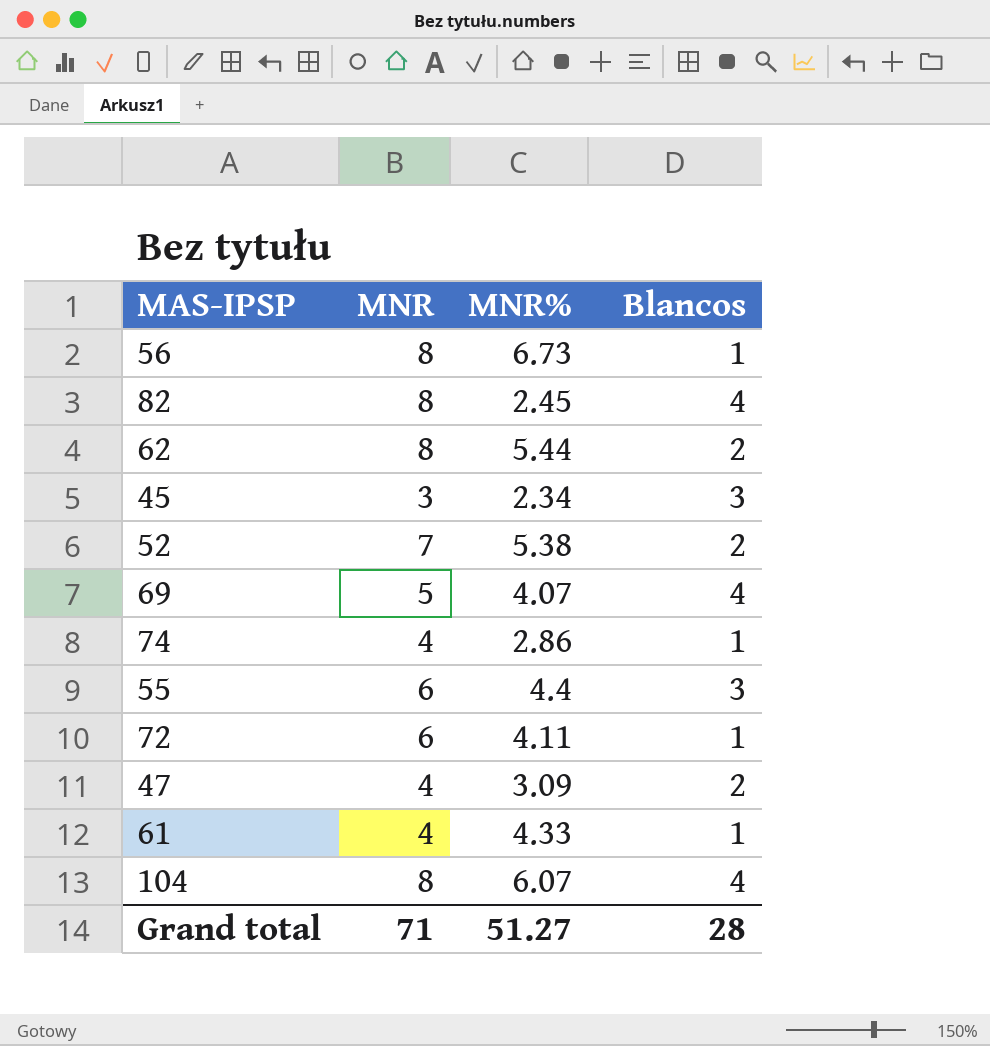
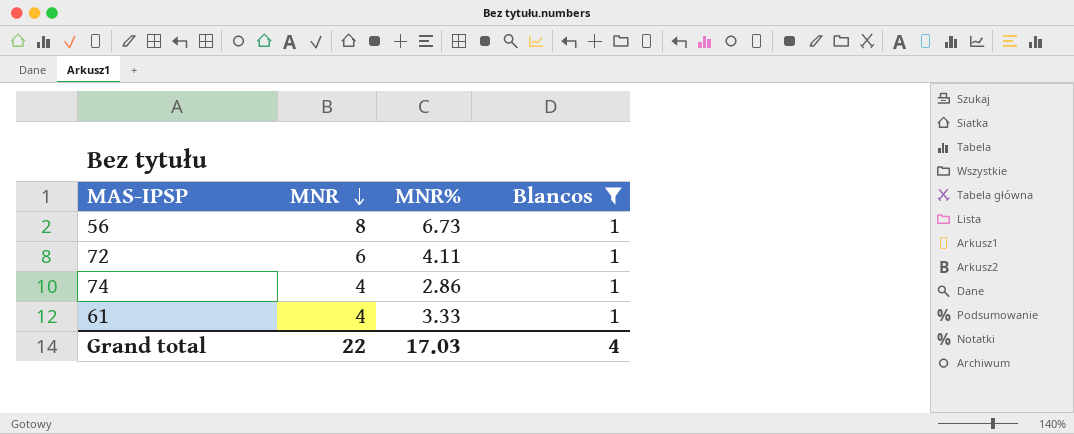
filter: none -> Blancos = 1
row order: none -> MNR descending
61 | MNR%: 4.33 -> 3.33
Grand total | MNR: 71 -> 22
Grand total | MNR%: 51.27 -> 17.03
Grand total | Blancos: 28 -> 4

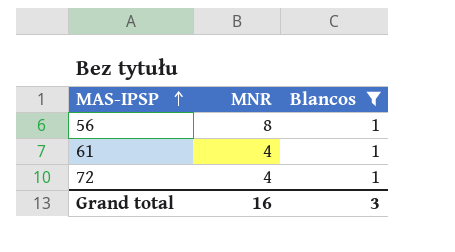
row order: MNR descending -> MAS-IPSP ascending
column MNR% | position: 3 -> none
row 74: 4 | 2.86 | 1 -> none
72 | MNR: 6 -> 4
Grand total | MNR: 22 -> 16
Grand total | Blancos: 4 -> 3

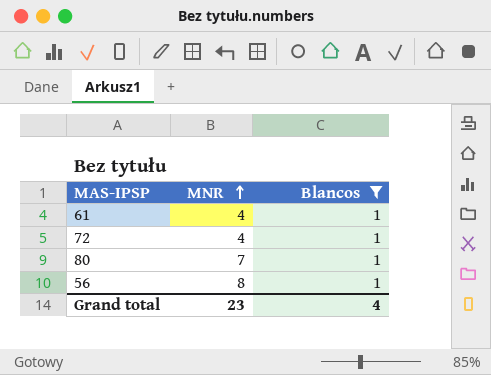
row order: MAS-IPSP ascending -> MNR ascending
row 80: none -> 7 | 1
Grand total | MNR: 16 -> 23
Grand total | Blancos: 3 -> 4

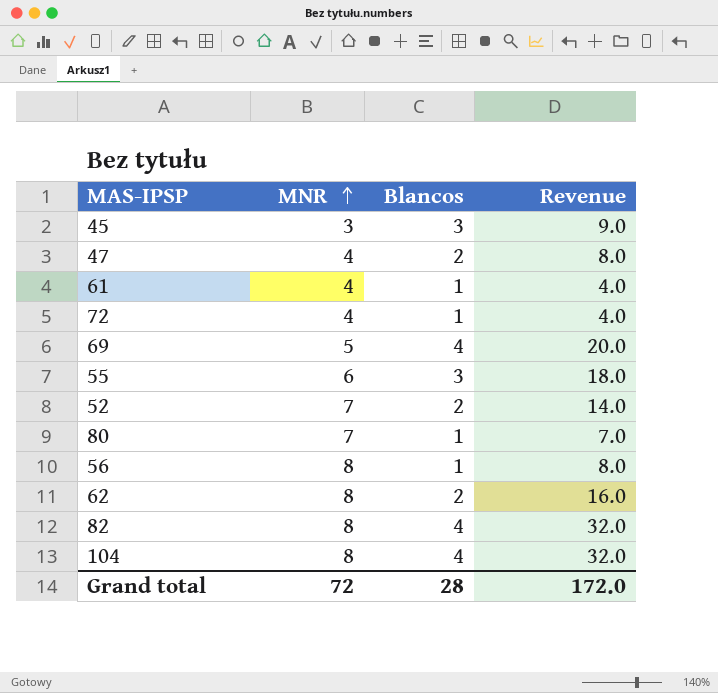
filter: Blancos = 1 -> none
column Revenue | formula: none -> [MNR] * [Blancos]
Grand total | MNR: 23 -> 72
Grand total | Blancos: 4 -> 28

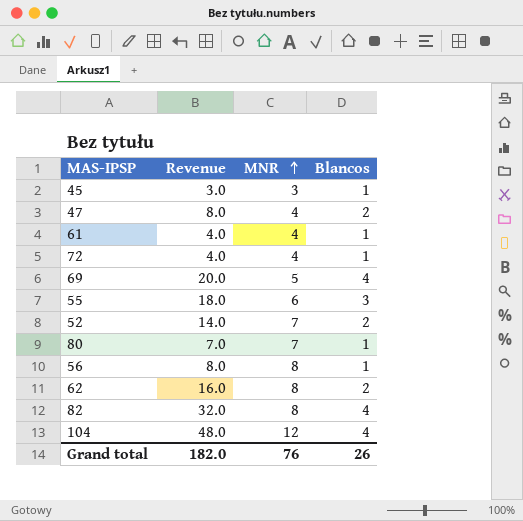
column Revenue | position: 4 -> 2
45 | Revenue: 9.0 -> 3.0
45 | Blancos: 3 -> 1
104 | Revenue: 32.0 -> 48.0
104 | MNR: 8 -> 12
Grand total | Revenue: 172.0 -> 182.0
Grand total | MNR: 72 -> 76
Grand total | Blancos: 28 -> 26

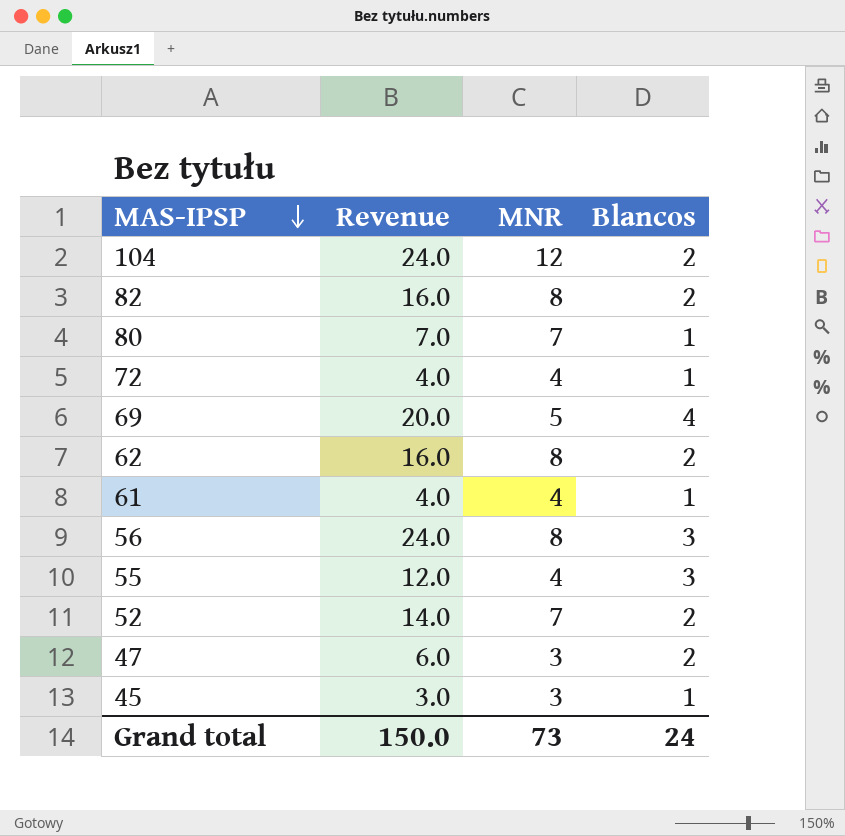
row order: MNR ascending -> MAS-IPSP descending
104 | Revenue: 48.0 -> 24.0
104 | Blancos: 4 -> 2
82 | Revenue: 32.0 -> 16.0
82 | Blancos: 4 -> 2
56 | Revenue: 8.0 -> 24.0
56 | Blancos: 1 -> 3
55 | Revenue: 18.0 -> 12.0
55 | MNR: 6 -> 4
47 | Revenue: 8.0 -> 6.0
47 | MNR: 4 -> 3
Grand total | Revenue: 182.0 -> 150.0
Grand total | MNR: 76 -> 73
Grand total | Blancos: 26 -> 24

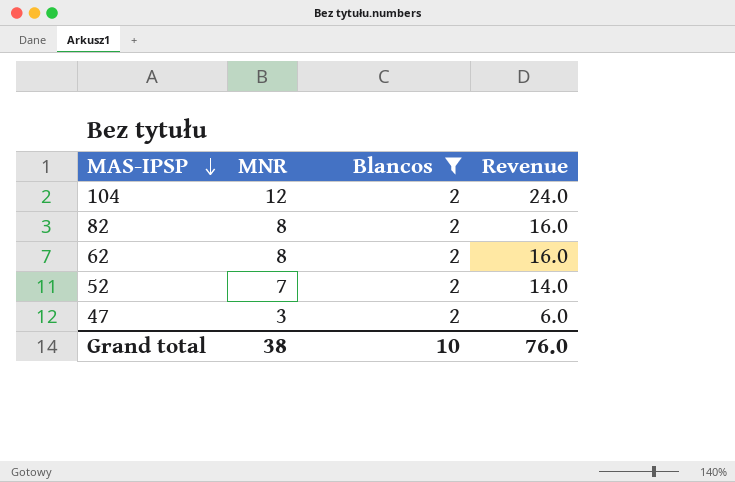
filter: none -> Blancos = 2
column Revenue | position: 2 -> 4
Grand total | MNR: 73 -> 38
Grand total | Blancos: 24 -> 10
Grand total | Revenue: 150.0 -> 76.0

